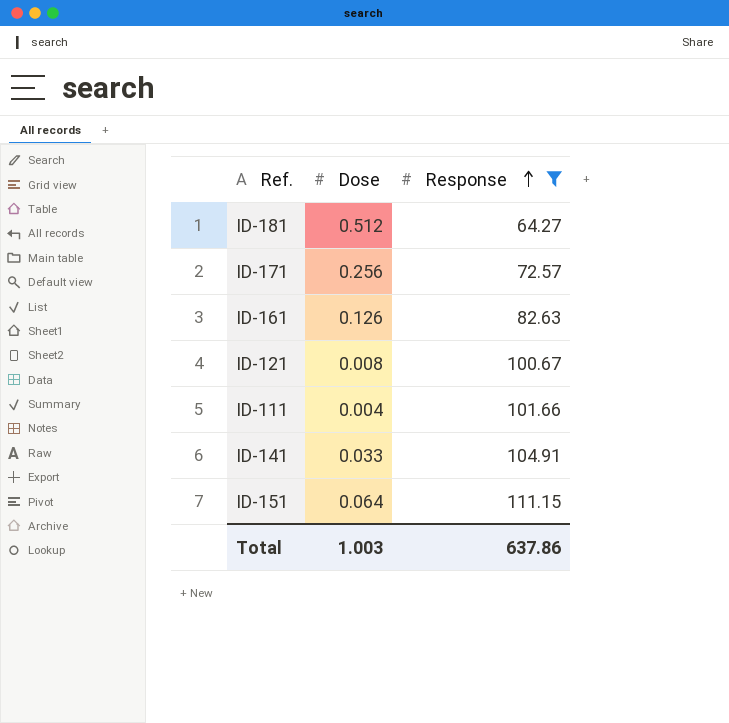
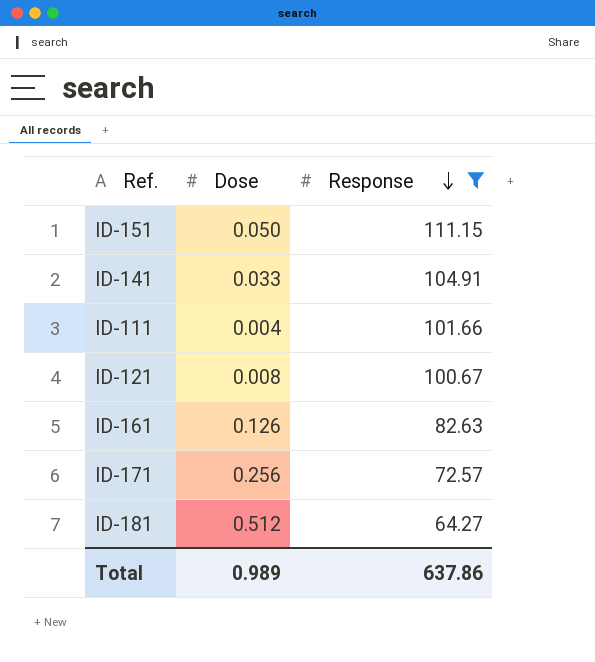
row order: Response ascending -> Response descending
ID-151 | Dose: 0.064 -> 0.050
Total | Dose: 1.003 -> 0.989

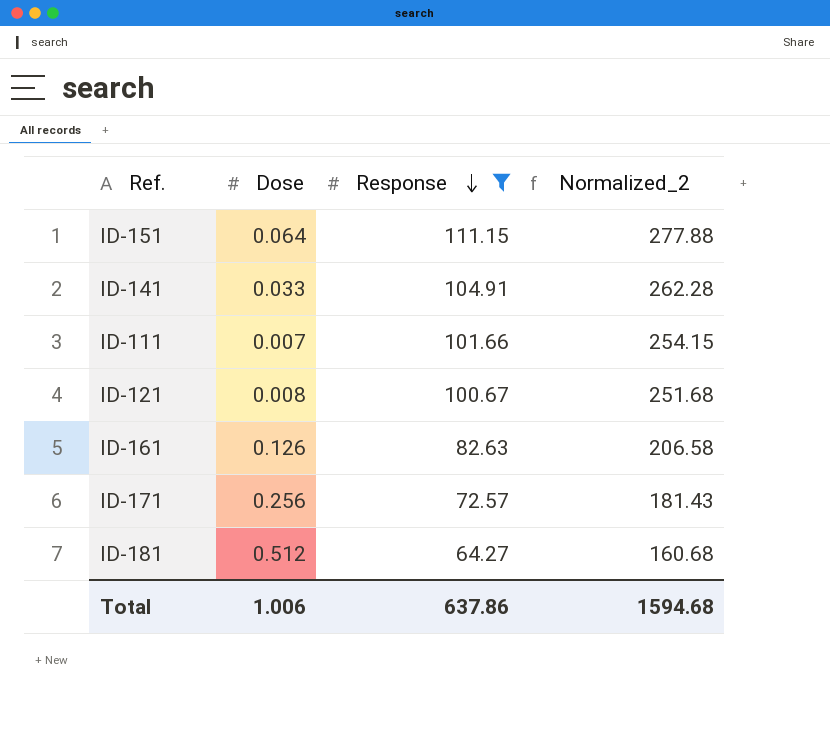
column Normalized_2 | formula: none -> [Response] * 2.5
ID-151 | Dose: 0.050 -> 0.064
ID-111 | Dose: 0.004 -> 0.007
Total | Dose: 0.989 -> 1.006

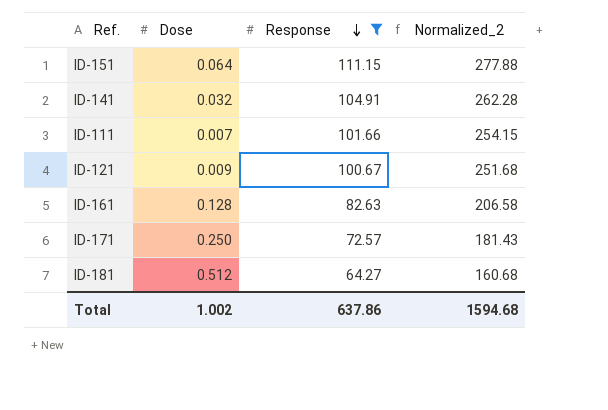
ID-141 | Dose: 0.033 -> 0.032
ID-121 | Dose: 0.008 -> 0.009
ID-161 | Dose: 0.126 -> 0.128
ID-171 | Dose: 0.256 -> 0.250
Total | Dose: 1.006 -> 1.002

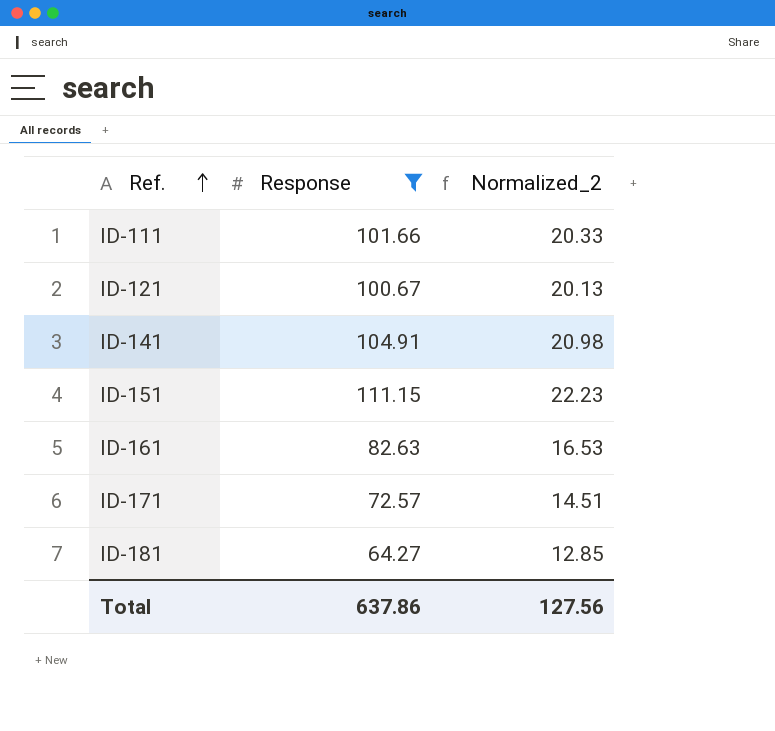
row order: Response descending -> Ref. ascending
column Dose | position: 2 -> none
column Normalized_2 | formula: [Response] * 2.5 -> [Response] * 0.2
Total | Normalized_2: 1594.68 -> 127.56

